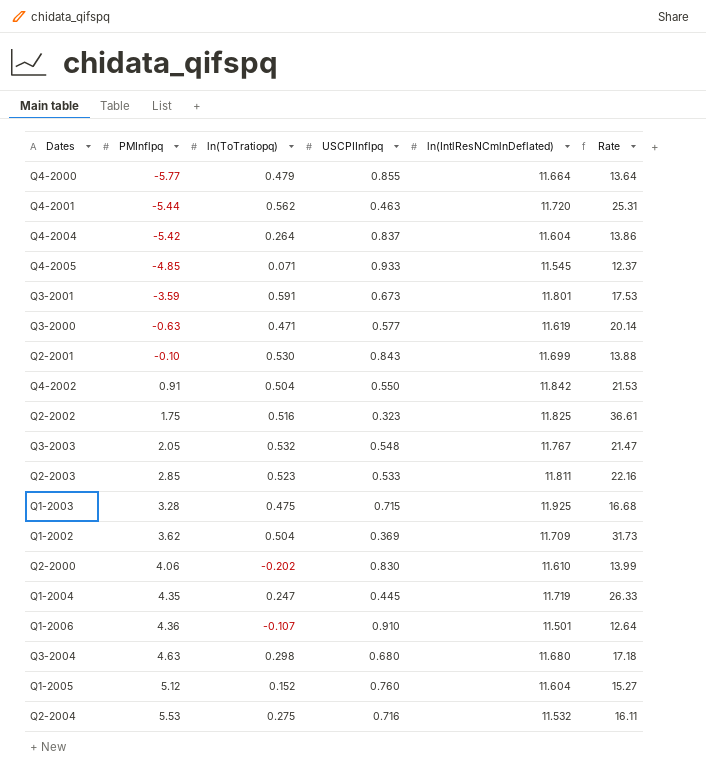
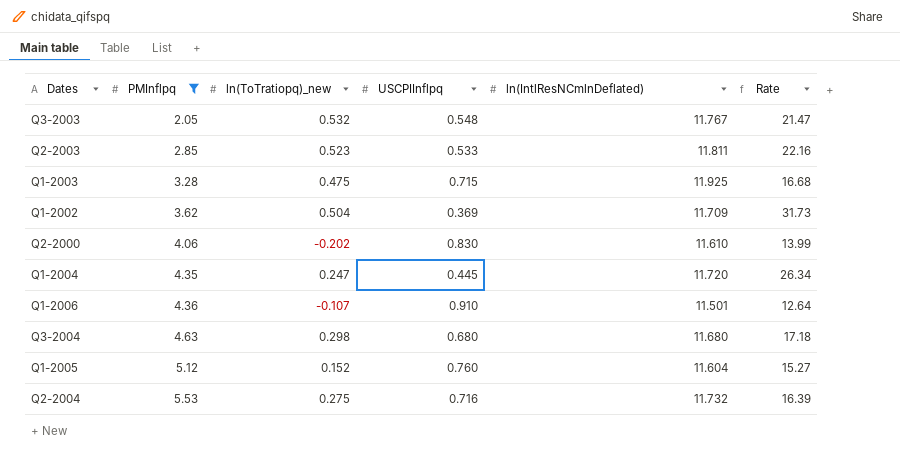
filter: none -> PMInflpq >= 2.05
column name: ln(ToTratiopq) -> ln(ToTratiopq)_new
Q1-2004 | ln(IntlResNCmlnDeflated): 11.719 -> 11.720
Q1-2004 | Rate: 26.33 -> 26.34
Q2-2004 | ln(IntlResNCmlnDeflated): 11.532 -> 11.732
Q2-2004 | Rate: 16.11 -> 16.39

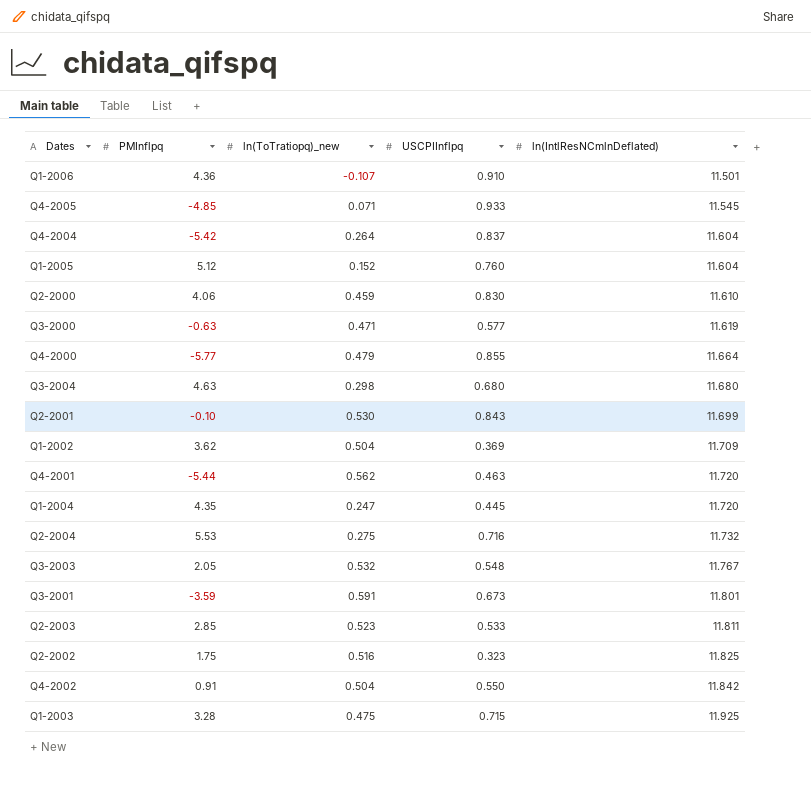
filter: PMInflpq >= 2.05 -> none
row order: PMInflpq ascending -> ln(IntlResNCmlnDeflated) ascending
column Rate | formula: [ln(IntlResNCmlnDeflated)] / [USCPIInflpq] -> none
Q2-2000 | ln(ToTratiopq)_new: -0.202 -> 0.459

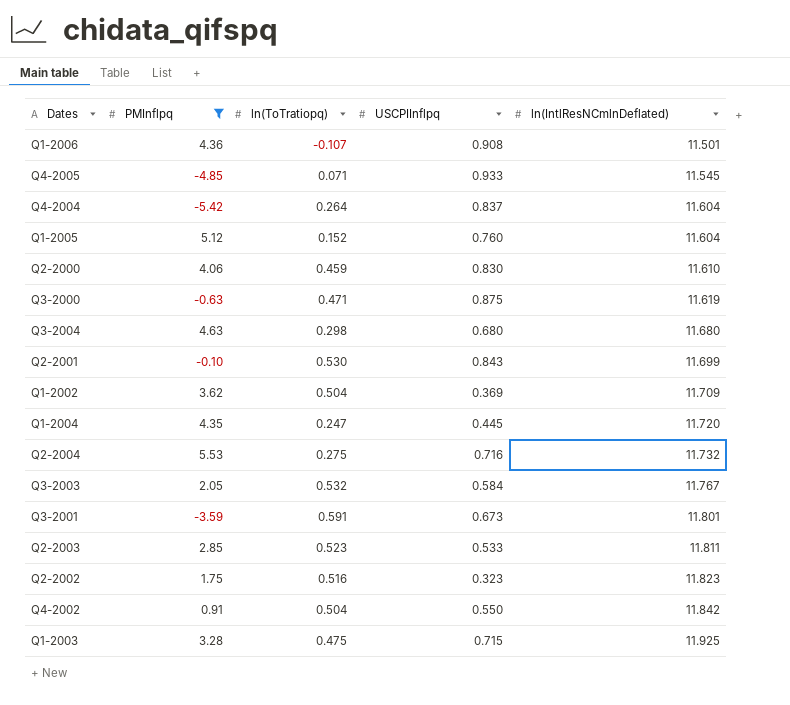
filter: none -> PMInflpq >= -5.42
column name: ln(ToTratiopq)_new -> ln(ToTratiopq)
Q1-2006 | USCPIInflpq: 0.910 -> 0.908
Q3-2000 | USCPIInflpq: 0.577 -> 0.875
Q3-2003 | USCPIInflpq: 0.548 -> 0.584
Q2-2002 | ln(IntlResNCmlnDeflated): 11.825 -> 11.823

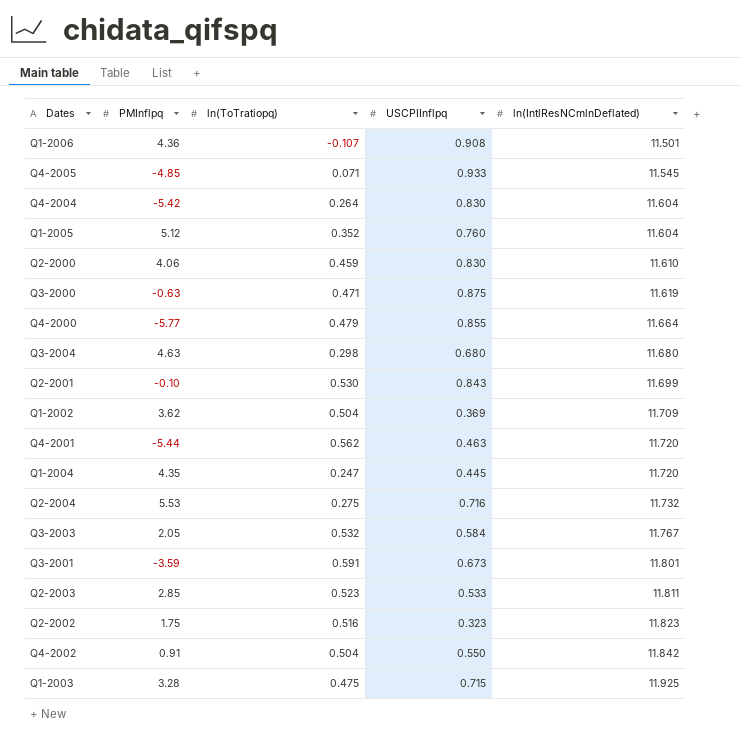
filter: PMInflpq >= -5.42 -> none
Q4-2004 | USCPIInflpq: 0.837 -> 0.830
Q1-2005 | ln(ToTratiopq): 0.152 -> 0.352

